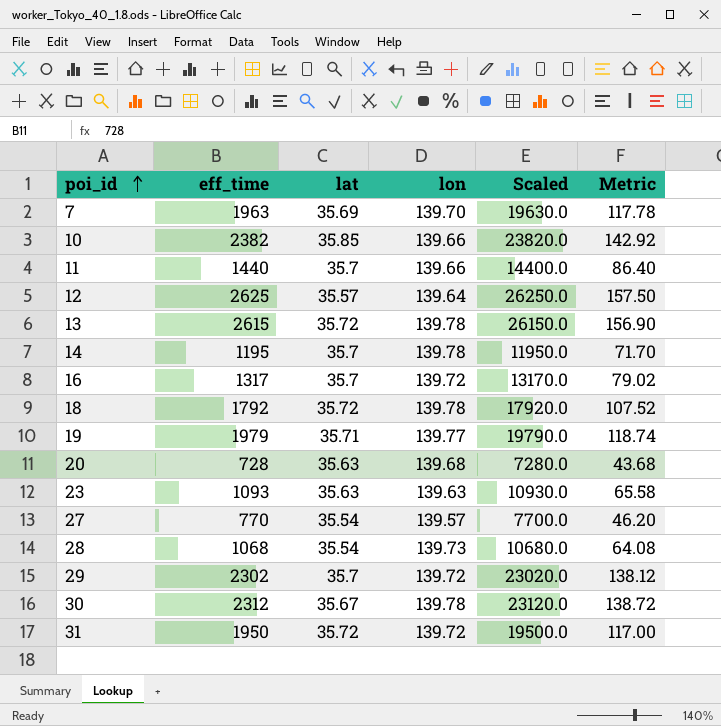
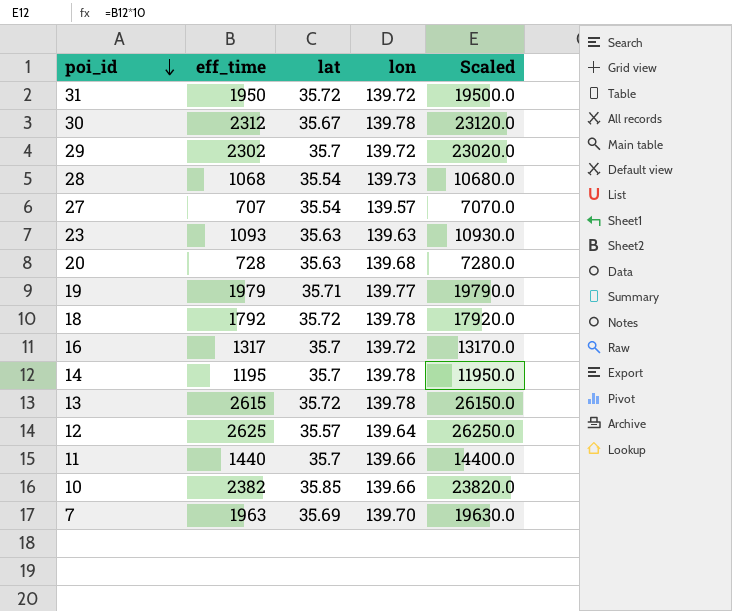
row order: poi_id ascending -> poi_id descending
column Metric | formula: [eff_time] * 0.06 -> none
27 | eff_time: 770 -> 707
27 | Scaled: 7700.0 -> 7070.0

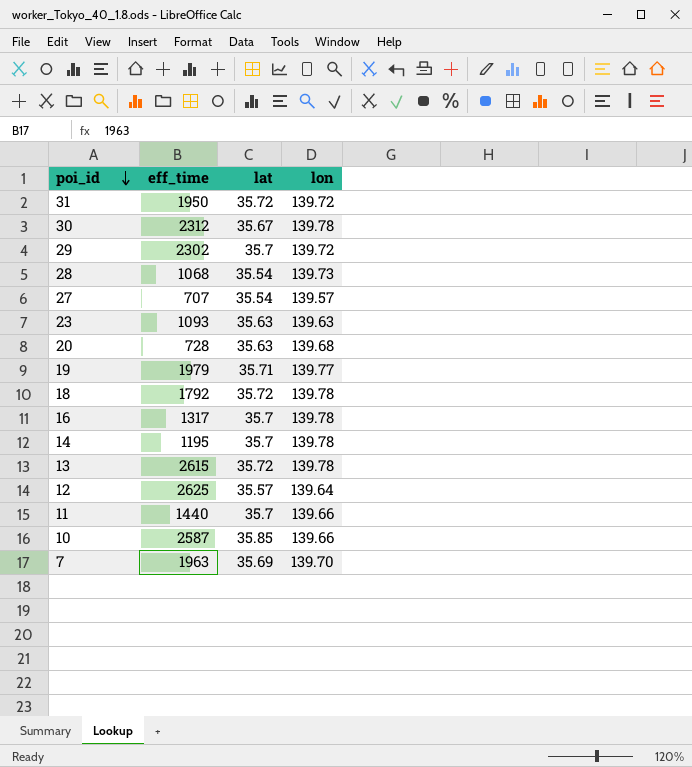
column Scaled | formula: [eff_time] * 10 -> none
16 | lon: 139.72 -> 139.78
10 | eff_time: 2382 -> 2587

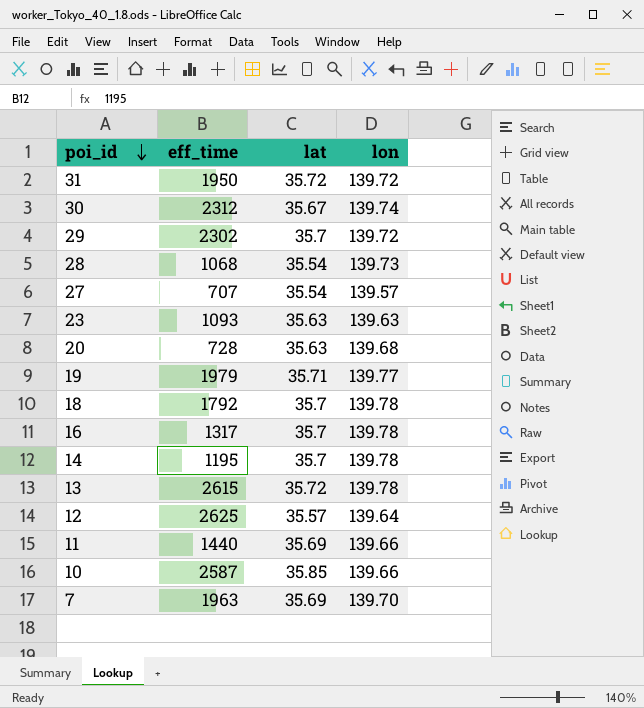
30 | lon: 139.78 -> 139.74
18 | lat: 35.72 -> 35.7
11 | lat: 35.7 -> 35.69

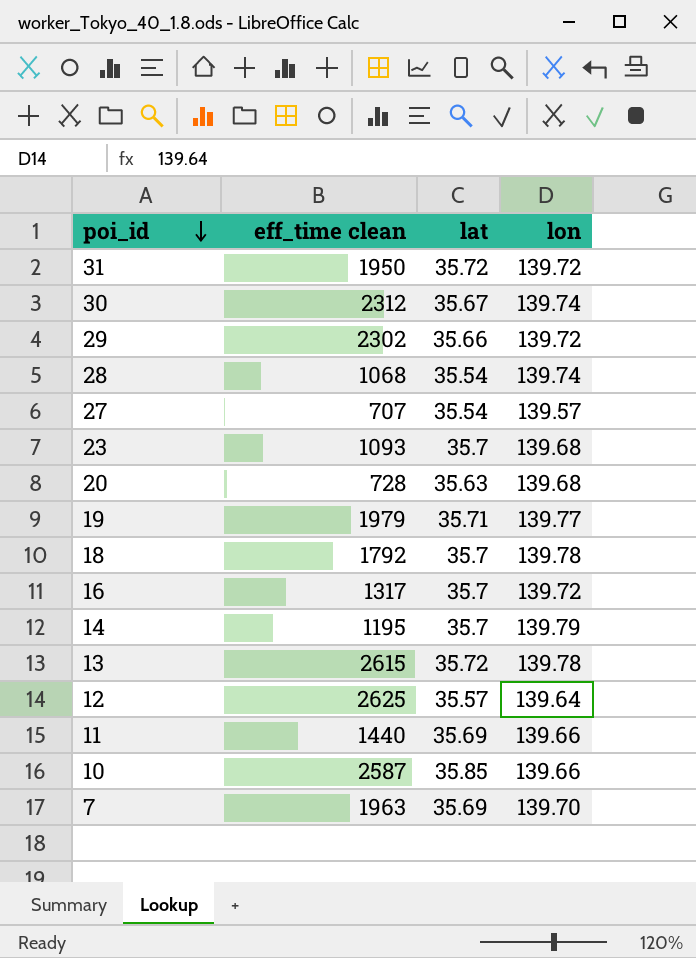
column name: eff_time -> eff_time clean
29 | lat: 35.7 -> 35.66
28 | lon: 139.73 -> 139.74
23 | lat: 35.63 -> 35.7
23 | lon: 139.63 -> 139.68
16 | lon: 139.78 -> 139.72
14 | lon: 139.78 -> 139.79

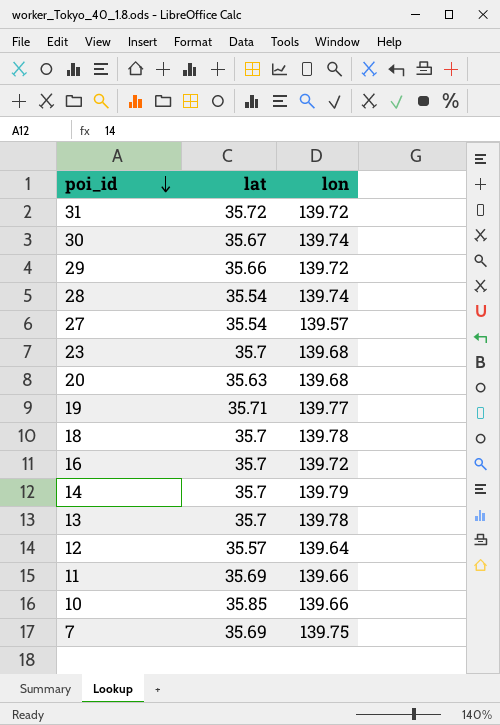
column eff_time clean | position: 2 -> none
13 | lat: 35.72 -> 35.7
7 | lon: 139.70 -> 139.75

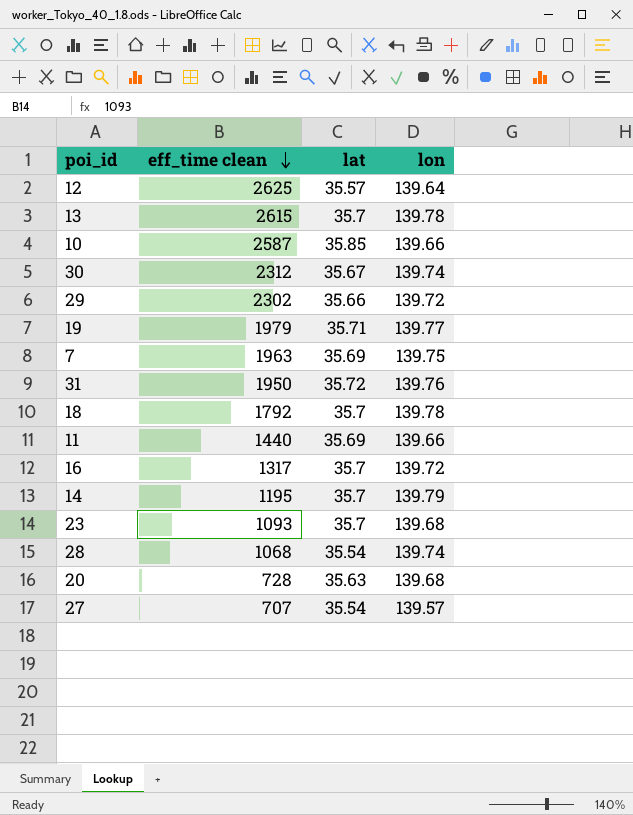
row order: poi_id descending -> eff_time clean descending
column eff_time clean | position: none -> 2
31 | lon: 139.72 -> 139.76

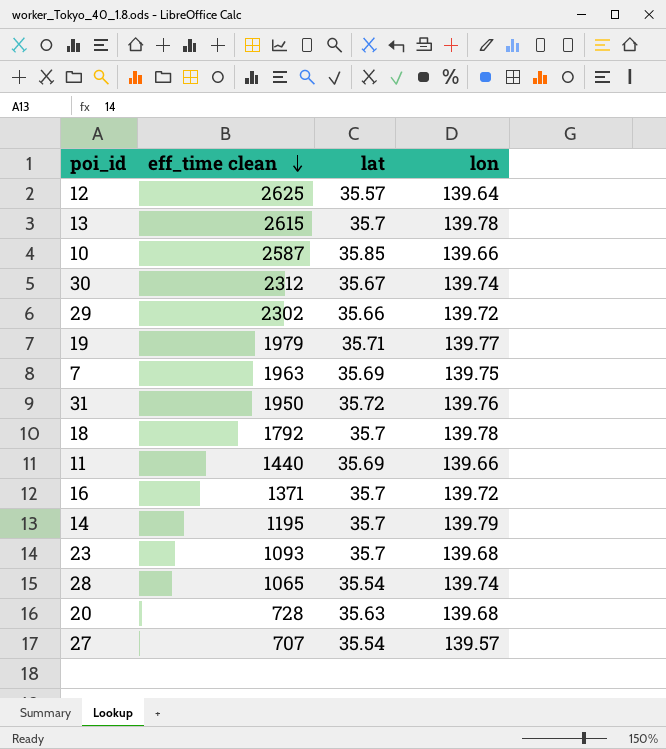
16 | eff_time clean: 1317 -> 1371
28 | eff_time clean: 1068 -> 1065

